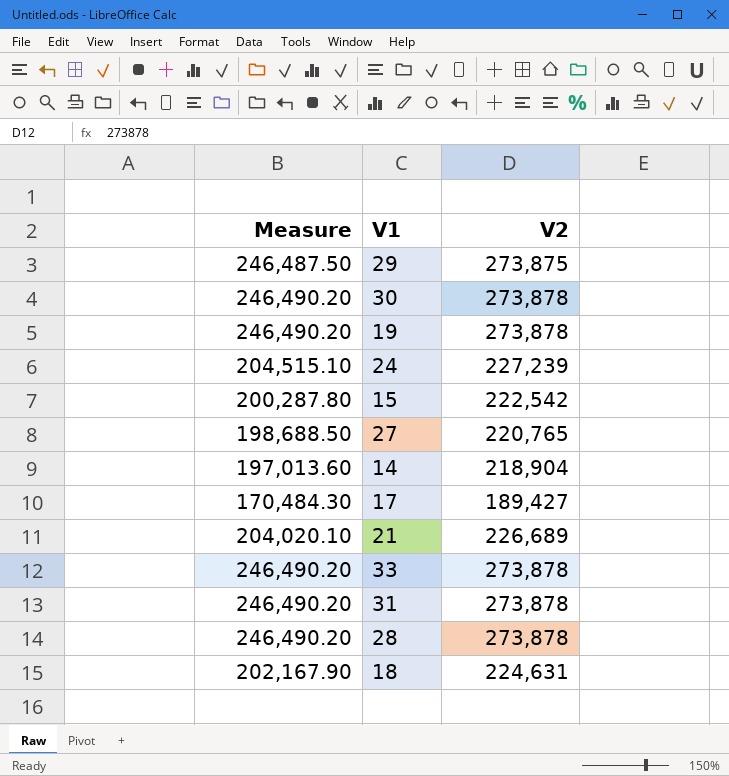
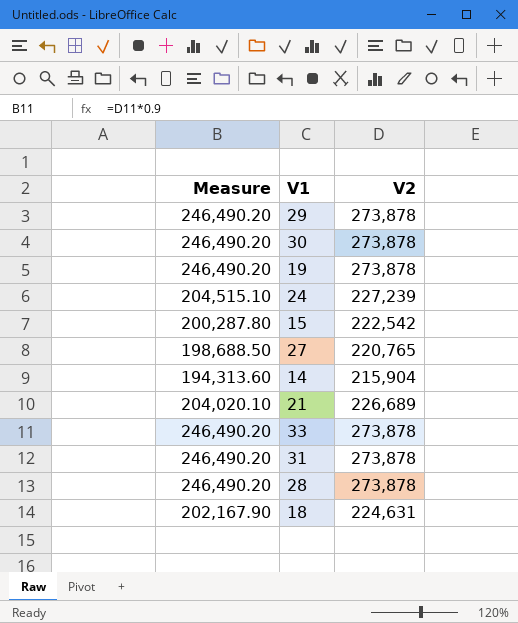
row 17: 170,484.30 | 189,427 -> none
29 | Measure: 246,487.50 -> 246,490.20
29 | V2: 273,875 -> 273,878
14 | Measure: 197,013.60 -> 194,313.60
14 | V2: 218,904 -> 215,904

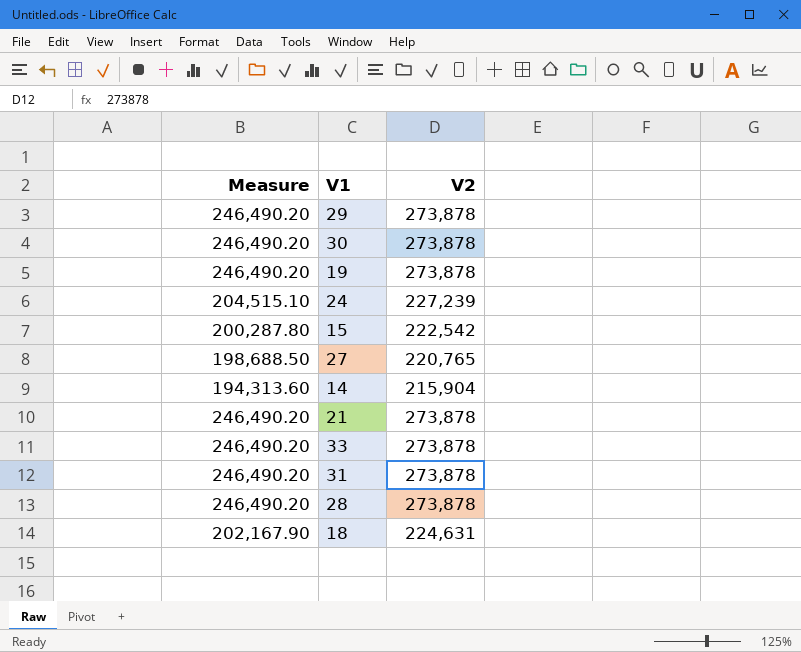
21 | Measure: 204,020.10 -> 246,490.20
21 | V2: 226,689 -> 273,878

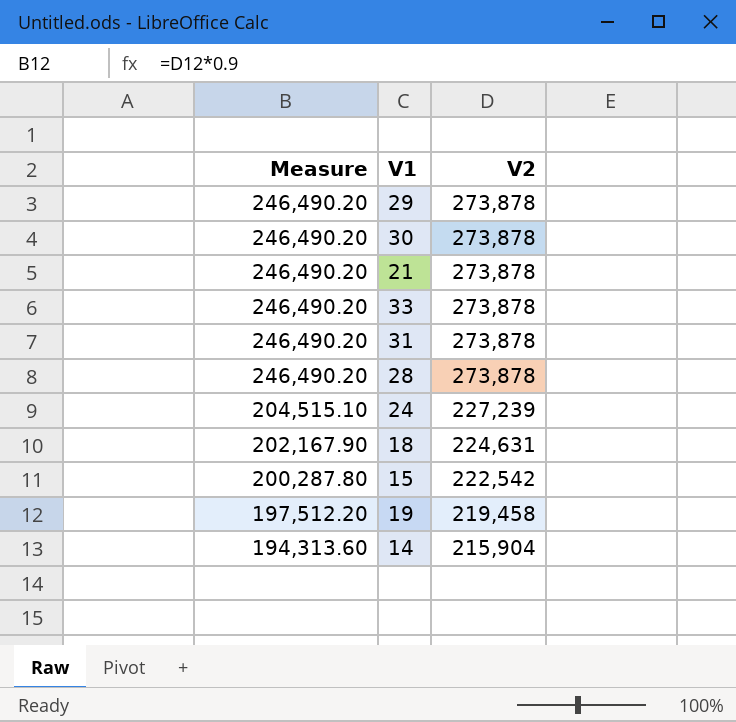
row order: none -> Measure descending
row 27: 198,688.50 | 220,765 -> none
19 | Measure: 246,490.20 -> 197,512.20
19 | V2: 273,878 -> 219,458

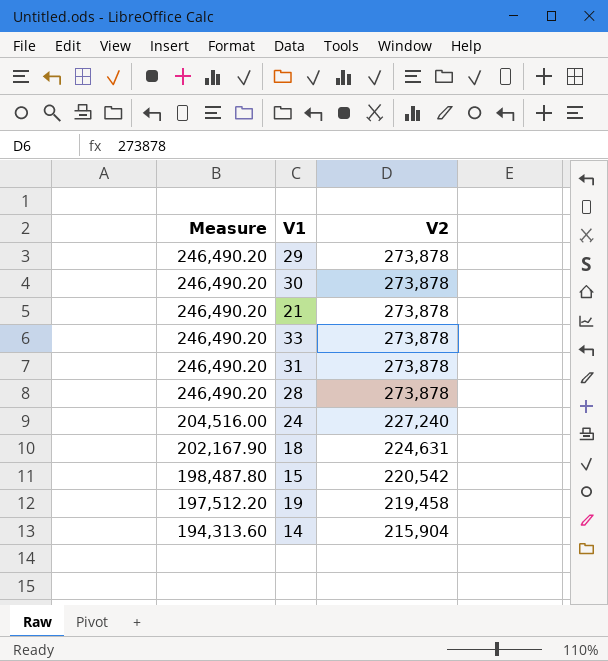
24 | Measure: 204,515.10 -> 204,516.00
24 | V2: 227,239 -> 227,240
15 | Measure: 200,287.80 -> 198,487.80
15 | V2: 222,542 -> 220,542

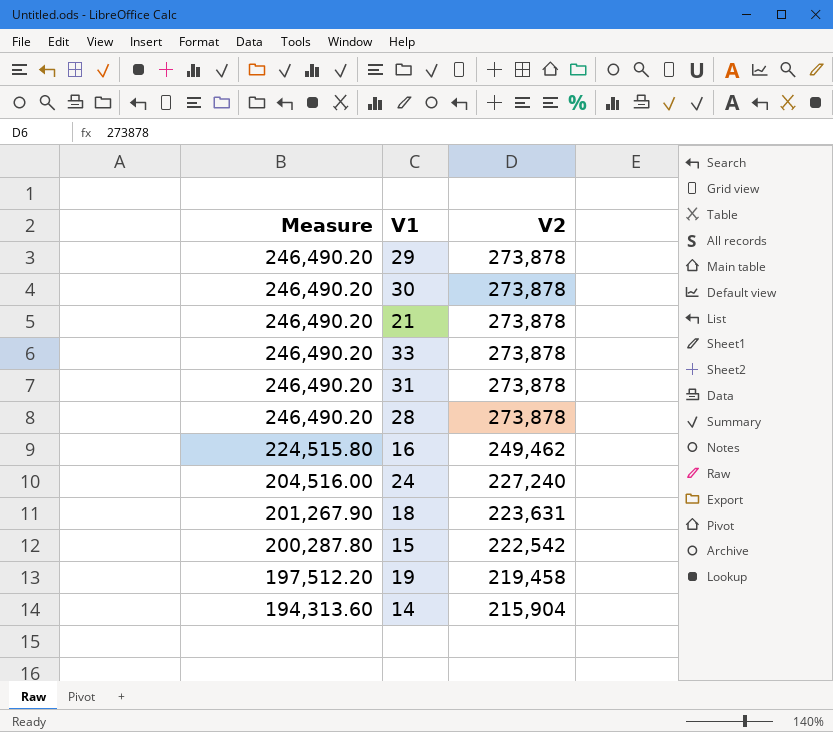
row 16: none -> 224,515.80 | 249,462
18 | Measure: 202,167.90 -> 201,267.90
18 | V2: 224,631 -> 223,631
15 | Measure: 198,487.80 -> 200,287.80
15 | V2: 220,542 -> 222,542

